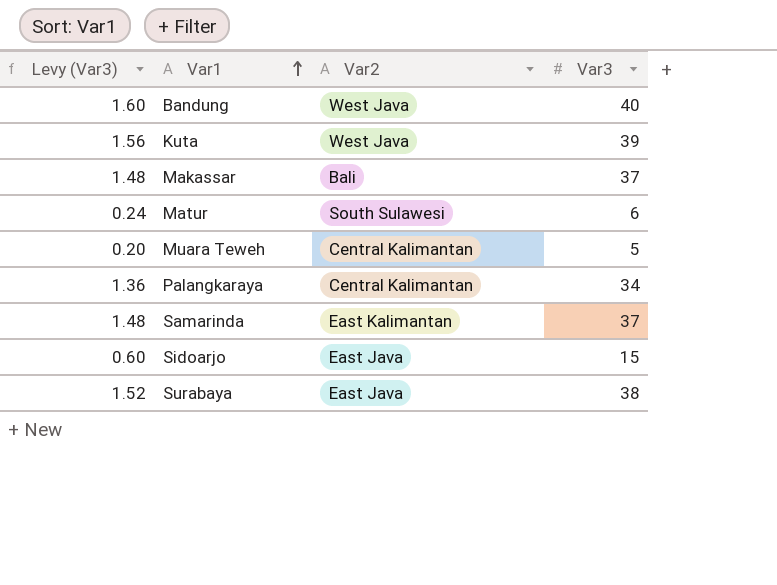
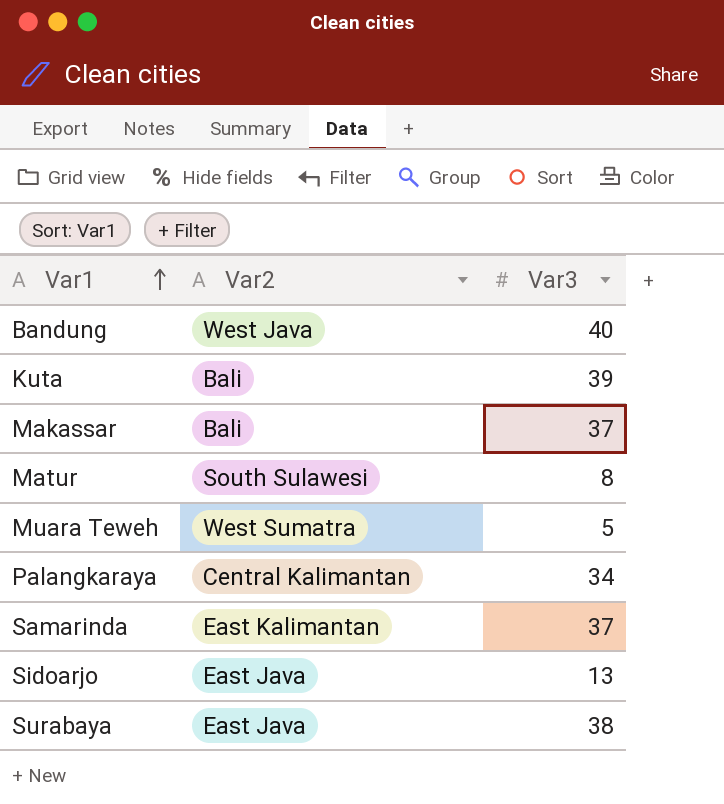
column Levy (Var3) | formula: [Var3] * 0.04 -> none
Kuta | Var2: West Java -> Bali
Matur | Var3: 6 -> 8
Muara Teweh | Var2: Central Kalimantan -> West Sumatra
Sidoarjo | Var3: 15 -> 13

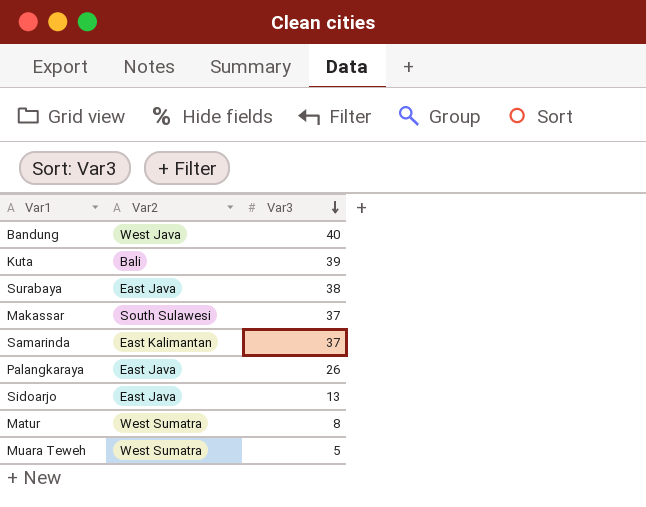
row order: Var1 ascending -> Var3 descending
Makassar | Var2: Bali -> South Sulawesi
Palangkaraya | Var2: Central Kalimantan -> East Java
Palangkaraya | Var3: 34 -> 26
Matur | Var2: South Sulawesi -> West Sumatra

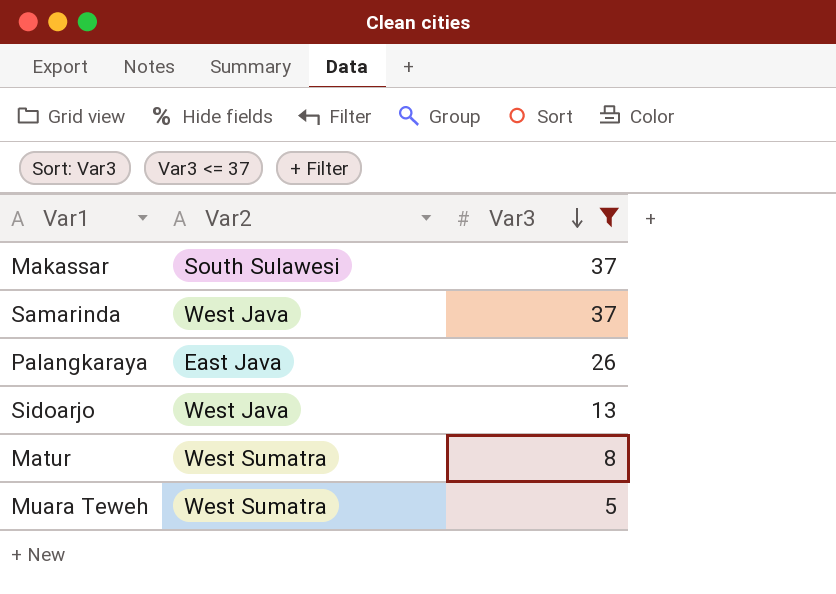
filter: none -> Var3 <= 37
Samarinda | Var2: East Kalimantan -> West Java
Sidoarjo | Var2: East Java -> West Java

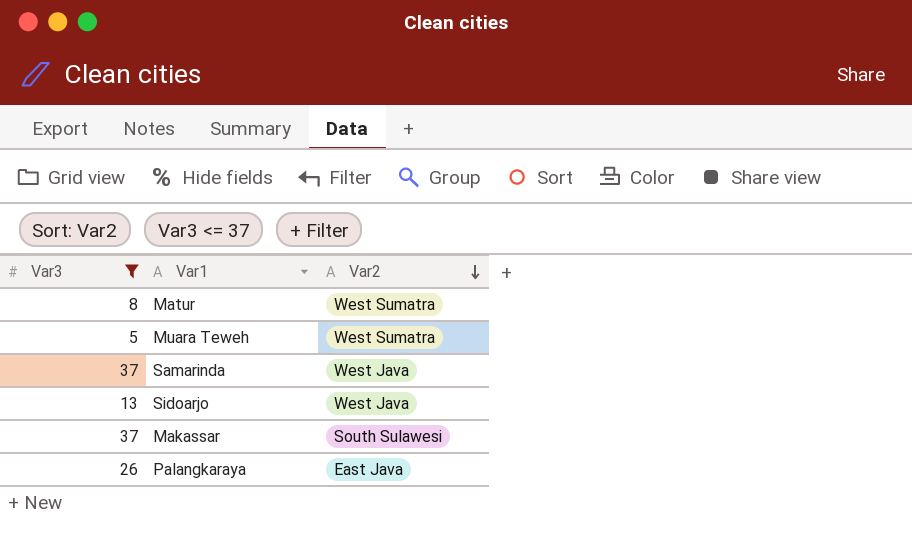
row order: Var3 descending -> Var2 descending
column Var3 | position: 3 -> 1

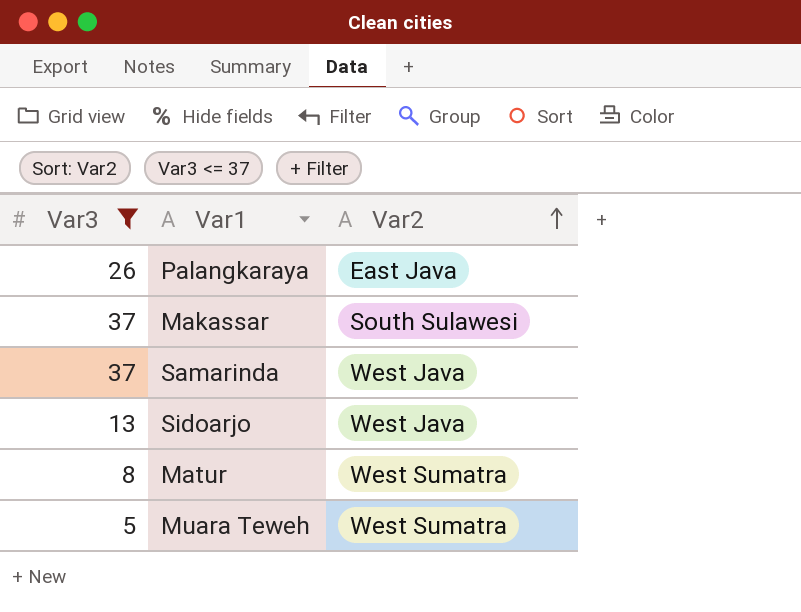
row order: Var2 descending -> Var2 ascending

